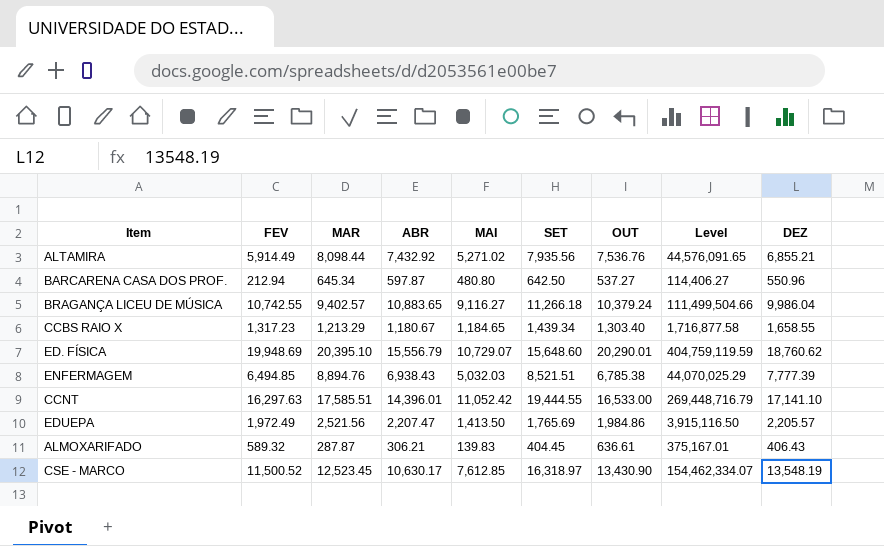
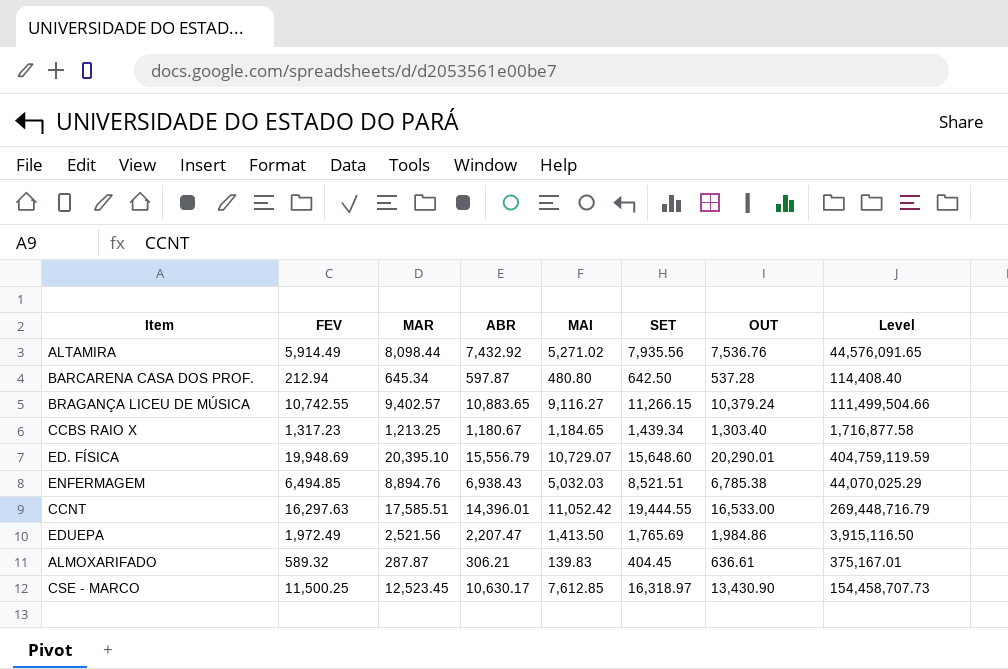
column DEZ | position: 9 -> none
BARCARENA CASA DOS PROF. | OUT: 537.27 -> 537.28
BARCARENA CASA DOS PROF. | Level: 114,406.27 -> 114,408.40
BRAGANÇA LICEU DE MÚSICA | SET: 11,266.18 -> 11,266.15
CCBS RAIO X | MAR: 1,213.29 -> 1,213.25
CSE - MARCO | FEV: 11,500.52 -> 11,500.25
CSE - MARCO | Level: 154,462,334.07 -> 154,458,707.73

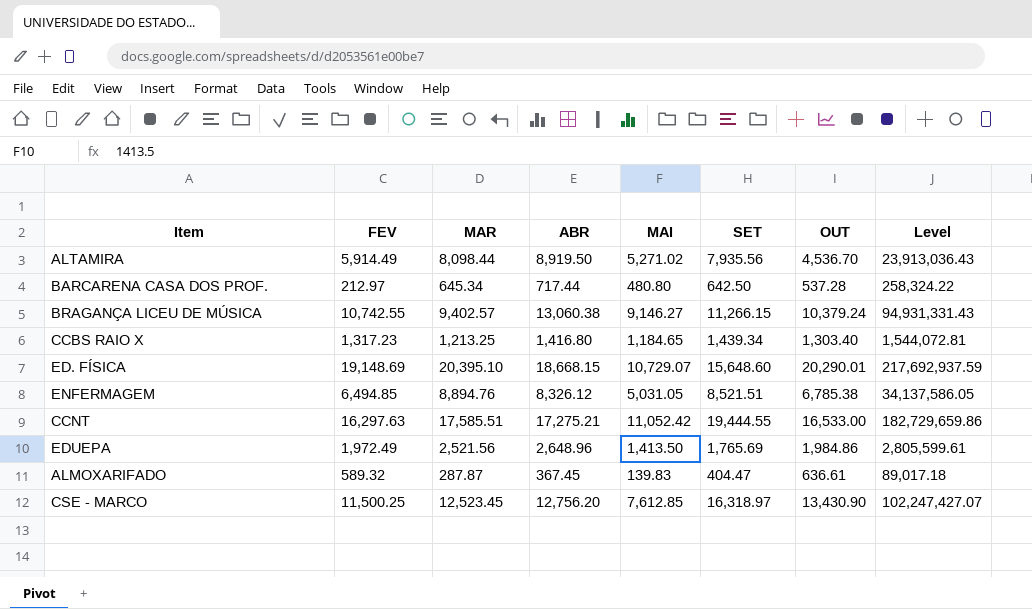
column Level | formula: [FEV] * [OUT] -> [MAI] * [OUT]
ALTAMIRA | ABR: 7,432.92 -> 8,919.50
ALTAMIRA | OUT: 7,536.76 -> 4,536.70
BARCARENA CASA DOS PROF. | FEV: 212.94 -> 212.97
BARCARENA CASA DOS PROF. | ABR: 597.87 -> 717.44
BRAGANÇA LICEU DE MÚSICA | ABR: 10,883.65 -> 13,060.38
BRAGANÇA LICEU DE MÚSICA | MAI: 9,116.27 -> 9,146.27
CCBS RAIO X | ABR: 1,180.67 -> 1,416.80
ED. FÍSICA | FEV: 19,948.69 -> 19,148.69
ED. FÍSICA | ABR: 15,556.79 -> 18,668.15
ENFERMAGEM | ABR: 6,938.43 -> 8,326.12
ENFERMAGEM | MAI: 5,032.03 -> 5,031.05
CCNT | ABR: 14,396.01 -> 17,275.21
EDUEPA | ABR: 2,207.47 -> 2,648.96
ALMOXARIFADO | ABR: 306.21 -> 367.45
ALMOXARIFADO | SET: 404.45 -> 404.47
CSE - MARCO | ABR: 10,630.17 -> 12,756.20

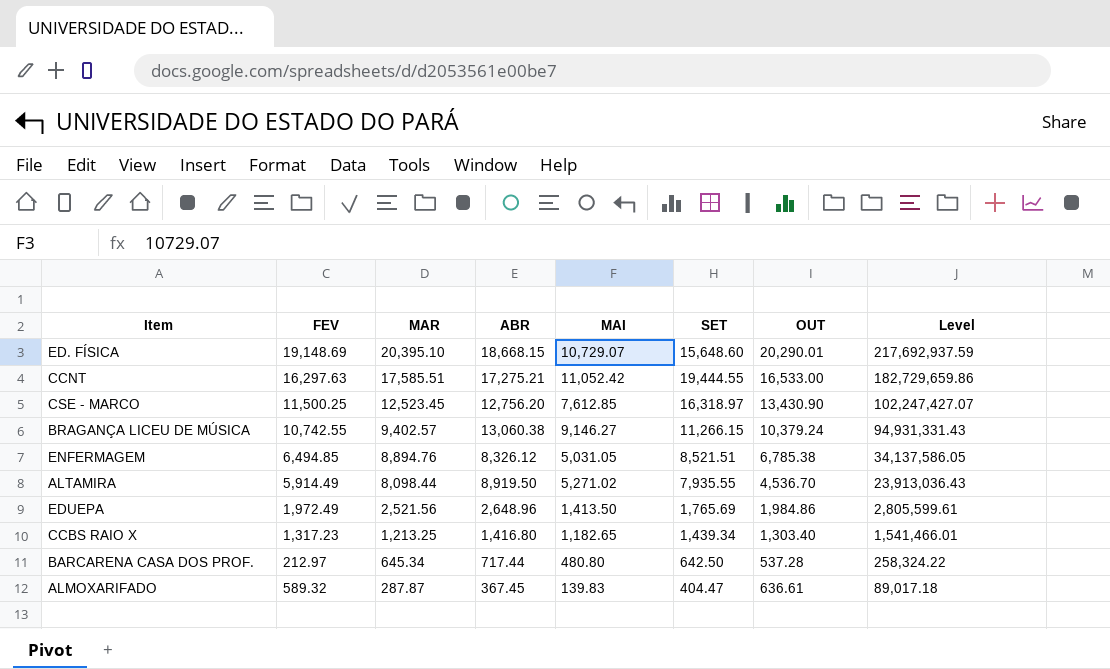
row order: none -> MAR descending
ALTAMIRA | SET: 7,935.56 -> 7,935.55
CCBS RAIO X | MAI: 1,184.65 -> 1,182.65
CCBS RAIO X | Level: 1,544,072.81 -> 1,541,466.01

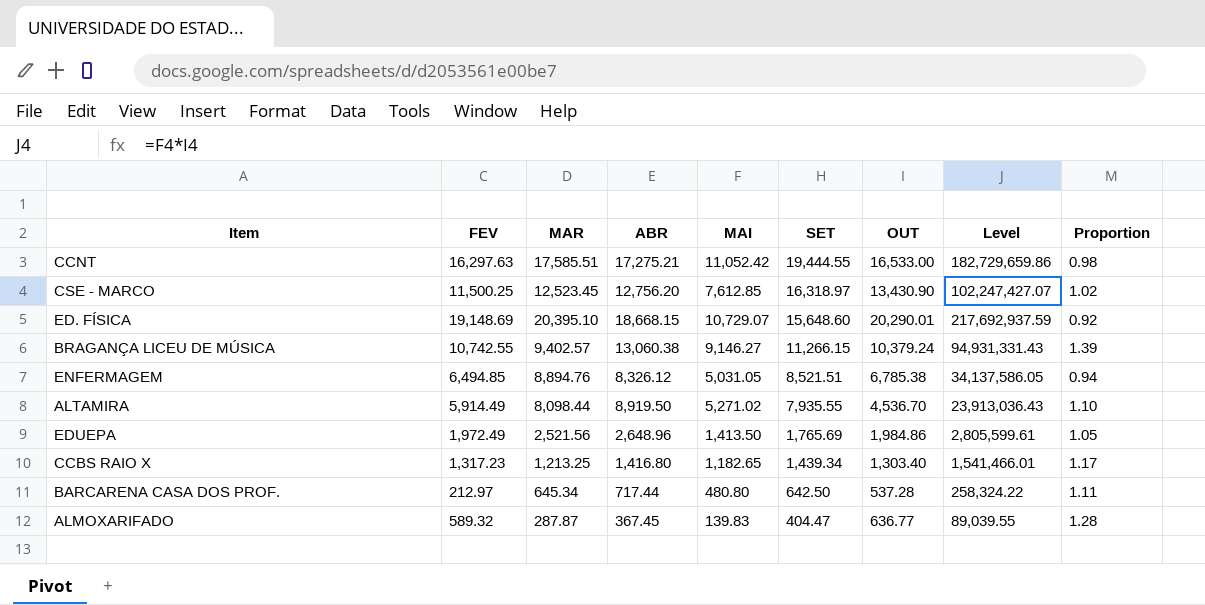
row order: MAR descending -> SET descending
column Proportion | formula: none -> [ABR] / [MAR]
ALMOXARIFADO | OUT: 636.61 -> 636.77
ALMOXARIFADO | Level: 89,017.18 -> 89,039.55

